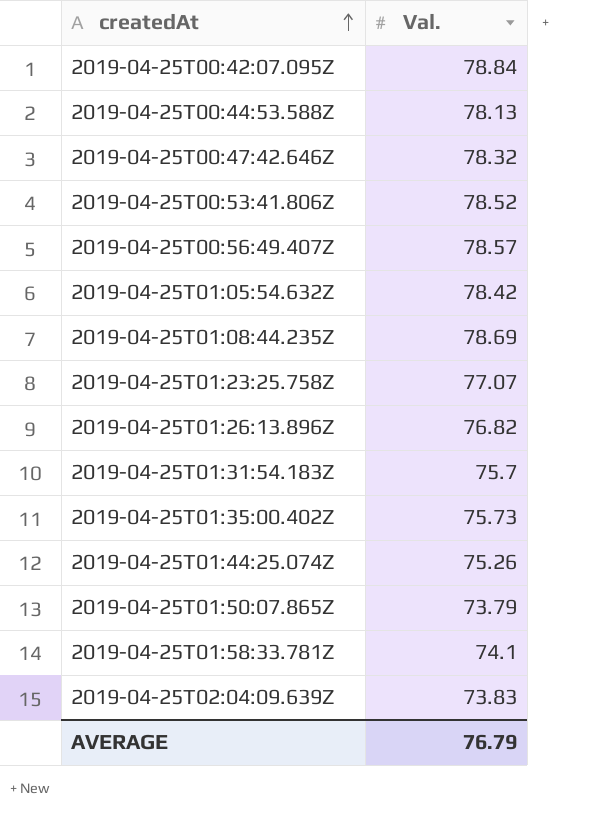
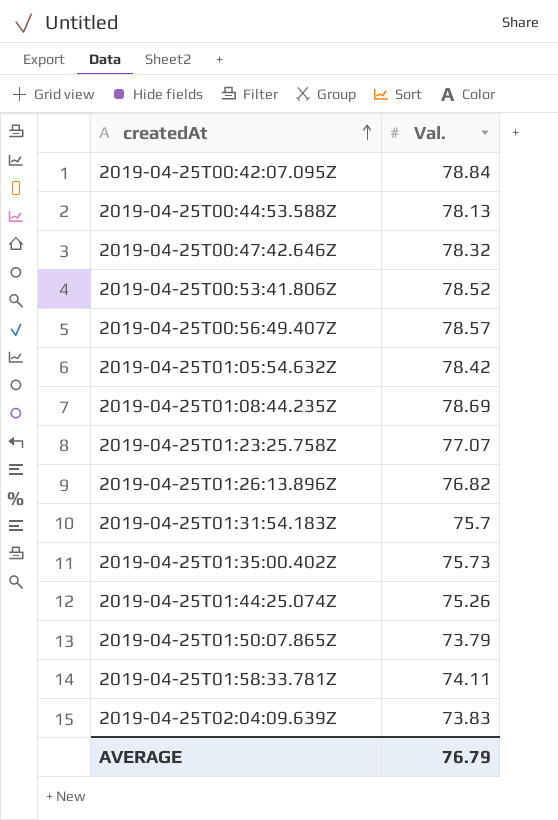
2019-04-25T01:58:33.781Z | Val.: 74.1 -> 74.11

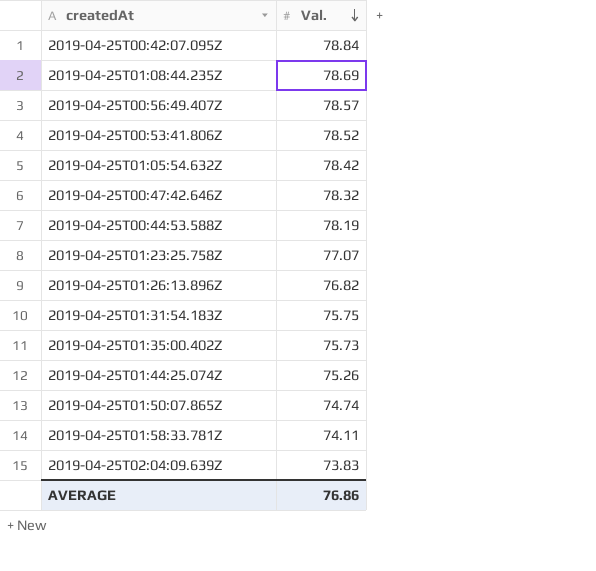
row order: createdAt ascending -> Val. descending
2019-04-25T00:44:53.588Z | Val.: 78.13 -> 78.19
2019-04-25T01:31:54.183Z | Val.: 75.7 -> 75.75
2019-04-25T01:50:07.865Z | Val.: 73.79 -> 74.74
AVERAGE | Val.: 76.79 -> 76.86

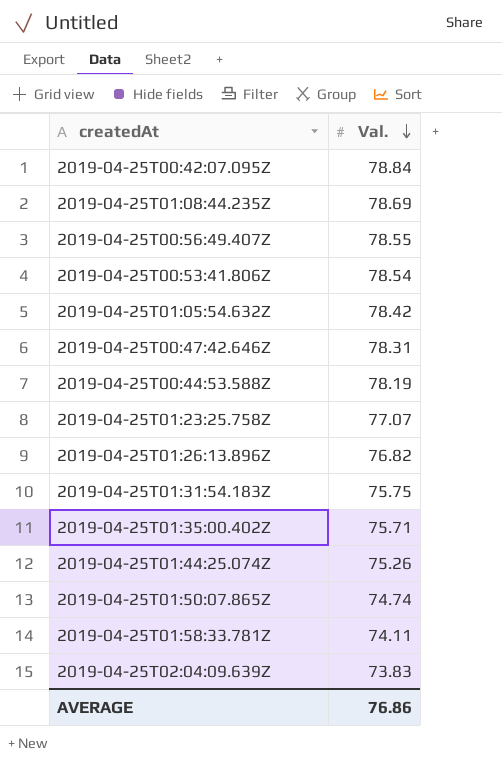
2019-04-25T00:56:49.407Z | Val.: 78.57 -> 78.55
2019-04-25T00:53:41.806Z | Val.: 78.52 -> 78.54
2019-04-25T00:47:42.646Z | Val.: 78.32 -> 78.31
2019-04-25T01:35:00.402Z | Val.: 75.73 -> 75.71

